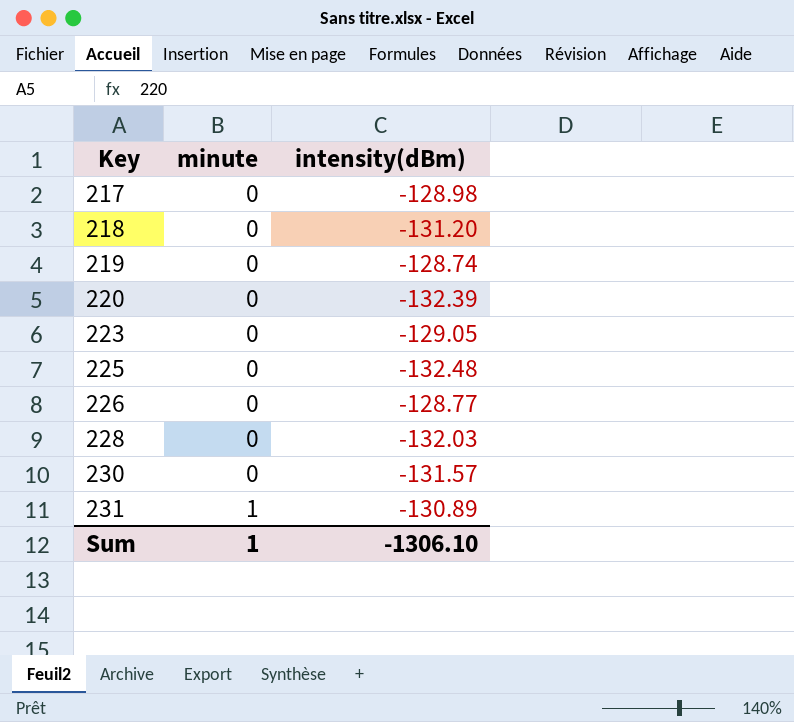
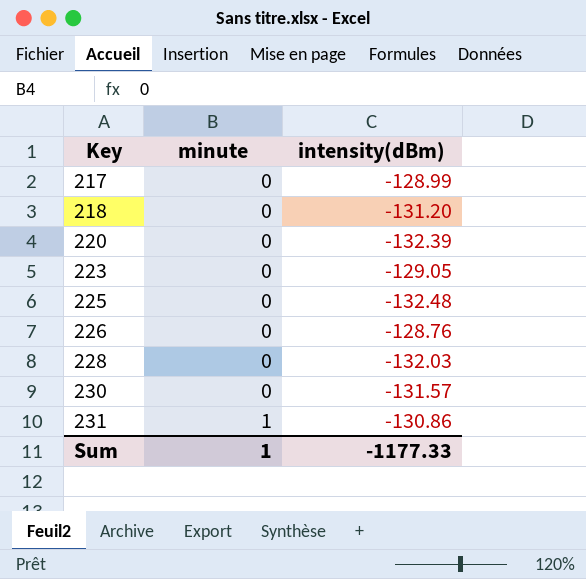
row 219: 0 | -128.74 -> none
217 | intensity(dBm): -128.98 -> -128.99
226 | intensity(dBm): -128.77 -> -128.76
231 | intensity(dBm): -130.89 -> -130.86
Sum | intensity(dBm): -1306.10 -> -1177.33

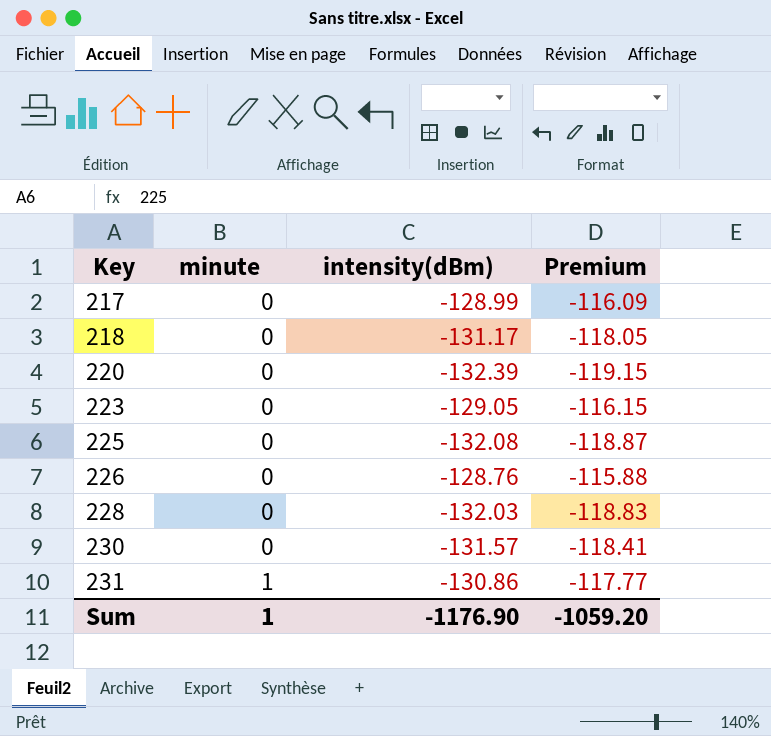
column Premium | formula: none -> [intensity(dBm)] * 0.9
218 | intensity(dBm): -131.20 -> -131.17
225 | intensity(dBm): -132.48 -> -132.08
Sum | intensity(dBm): -1177.33 -> -1176.90

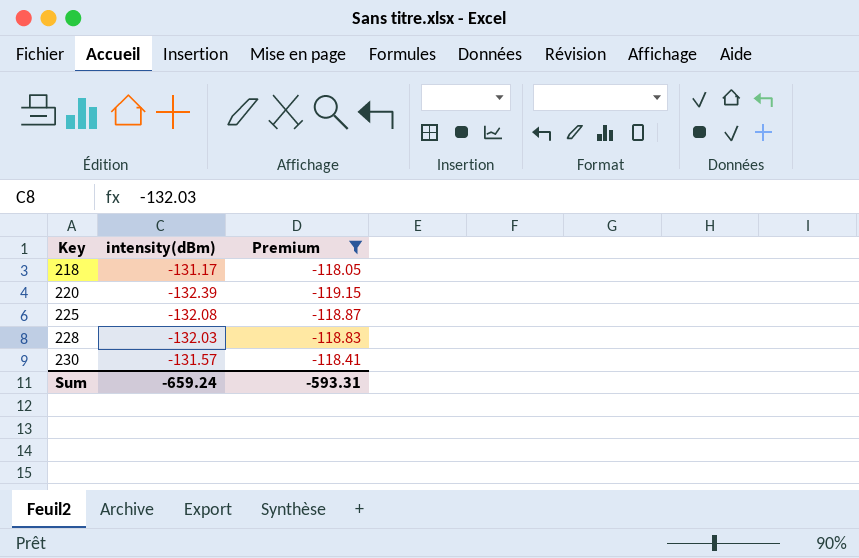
filter: none -> Premium <= -118.05
column minute | position: 2 -> none
Sum | intensity(dBm): -1176.90 -> -659.24
Sum | Premium: -1059.20 -> -593.31

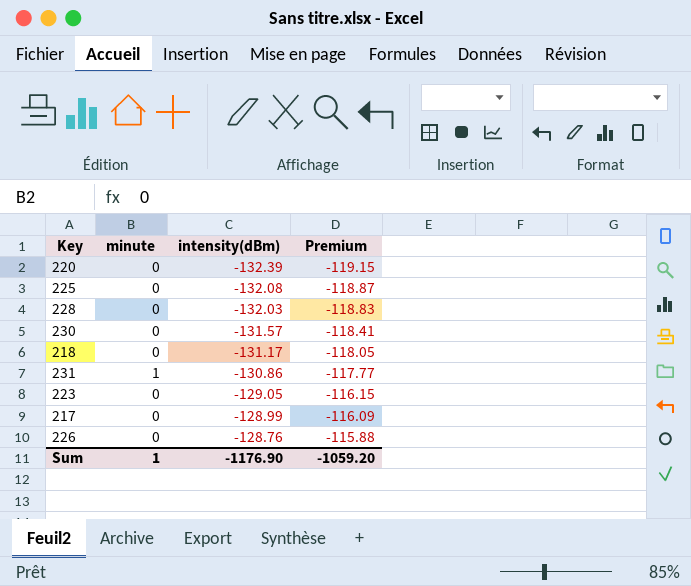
filter: Premium <= -118.05 -> none
row order: Key ascending -> intensity(dBm) ascending
column minute | position: none -> 2
Sum | intensity(dBm): -659.24 -> -1176.90
Sum | Premium: -593.31 -> -1059.20

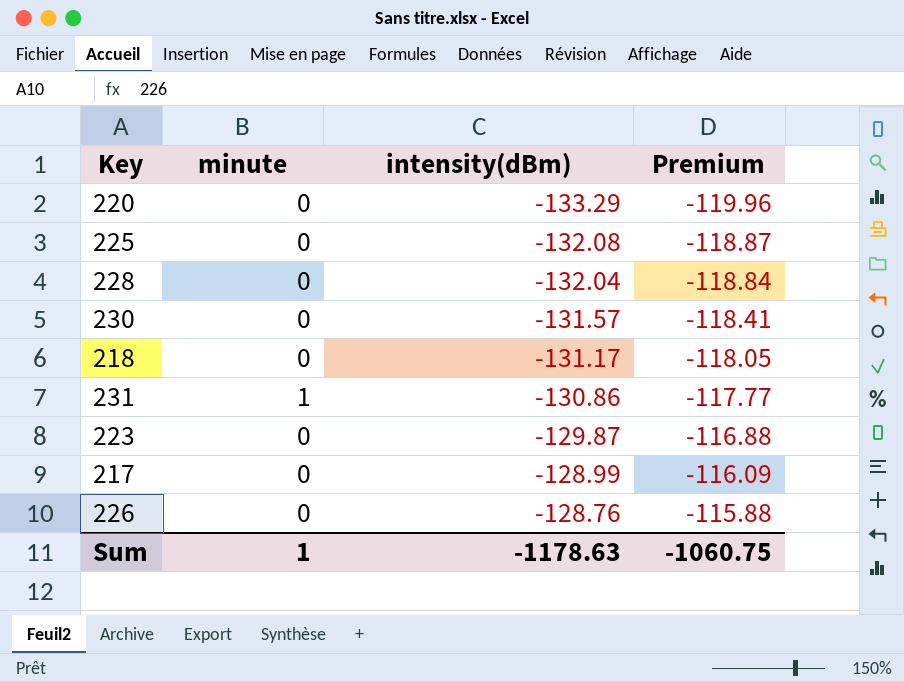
220 | intensity(dBm): -132.39 -> -133.29
220 | Premium: -119.15 -> -119.96
228 | intensity(dBm): -132.03 -> -132.04
228 | Premium: -118.83 -> -118.84
223 | intensity(dBm): -129.05 -> -129.87
223 | Premium: -116.15 -> -116.88
Sum | intensity(dBm): -1176.90 -> -1178.63
Sum | Premium: -1059.20 -> -1060.75

